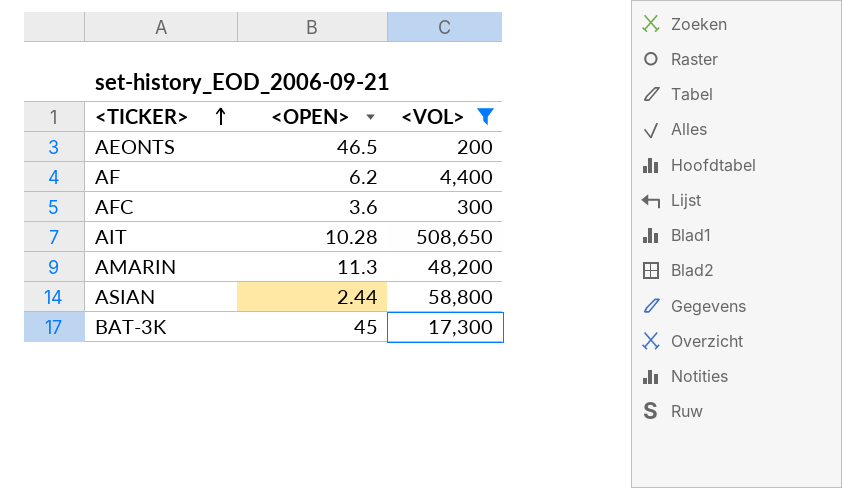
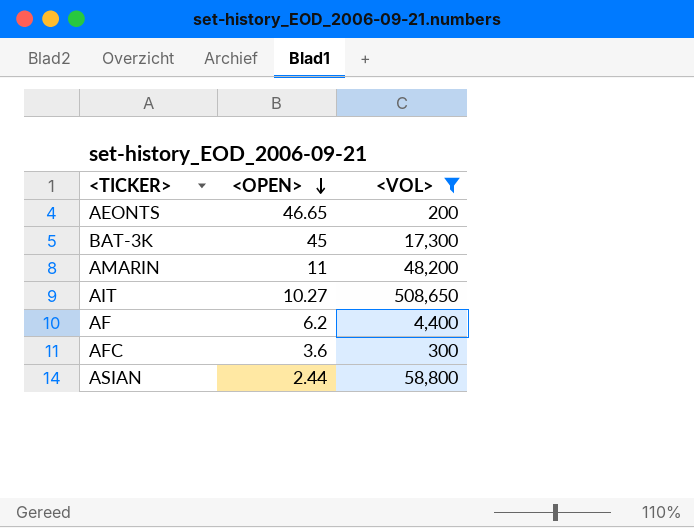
row order: <TICKER> ascending -> <OPEN> descending
AEONTS | <OPEN>: 46.5 -> 46.65
AMARIN | <OPEN>: 11.3 -> 11
AIT | <OPEN>: 10.28 -> 10.27

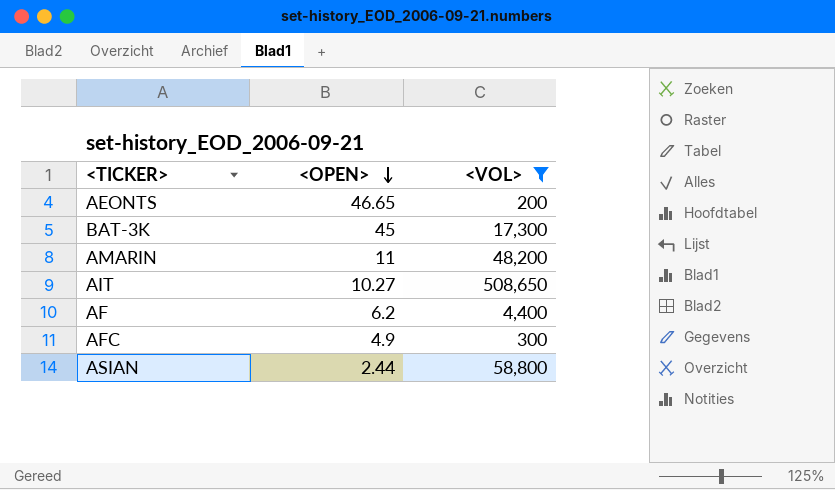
AFC | <OPEN>: 3.6 -> 4.9

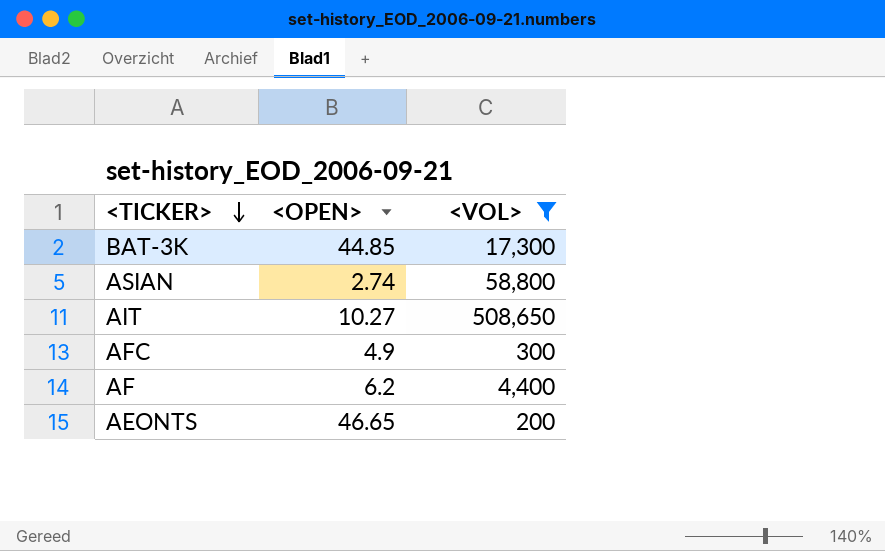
row order: <OPEN> descending -> <TICKER> descending
row AMARIN: 11 | 48,200 -> none
BAT-3K | <OPEN>: 45 -> 44.85
ASIAN | <OPEN>: 2.44 -> 2.74

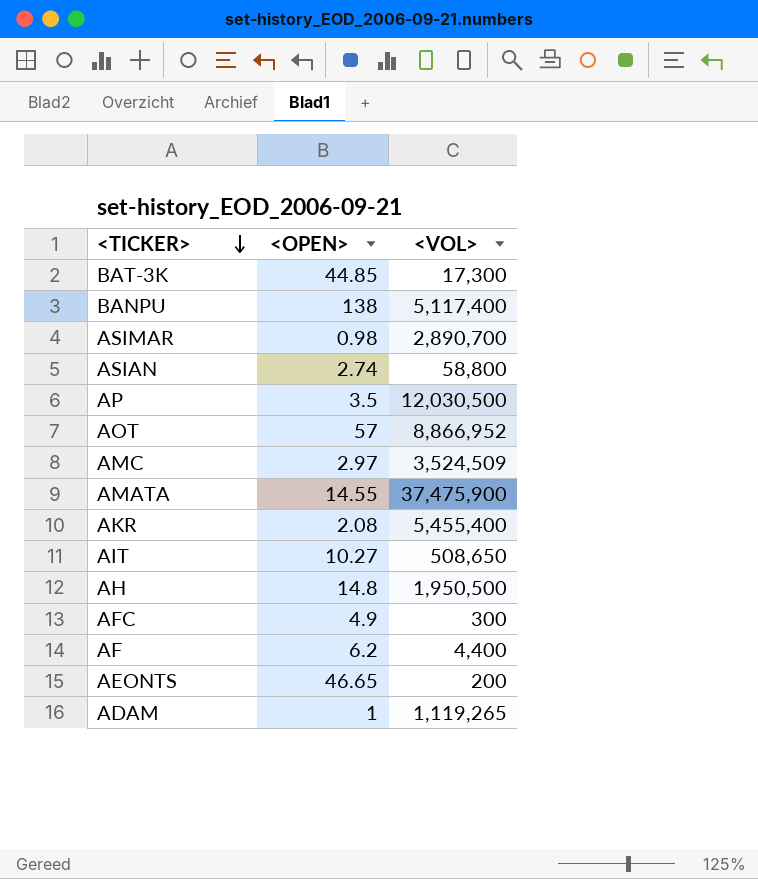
filter: <VOL> <= 508,650 -> none

